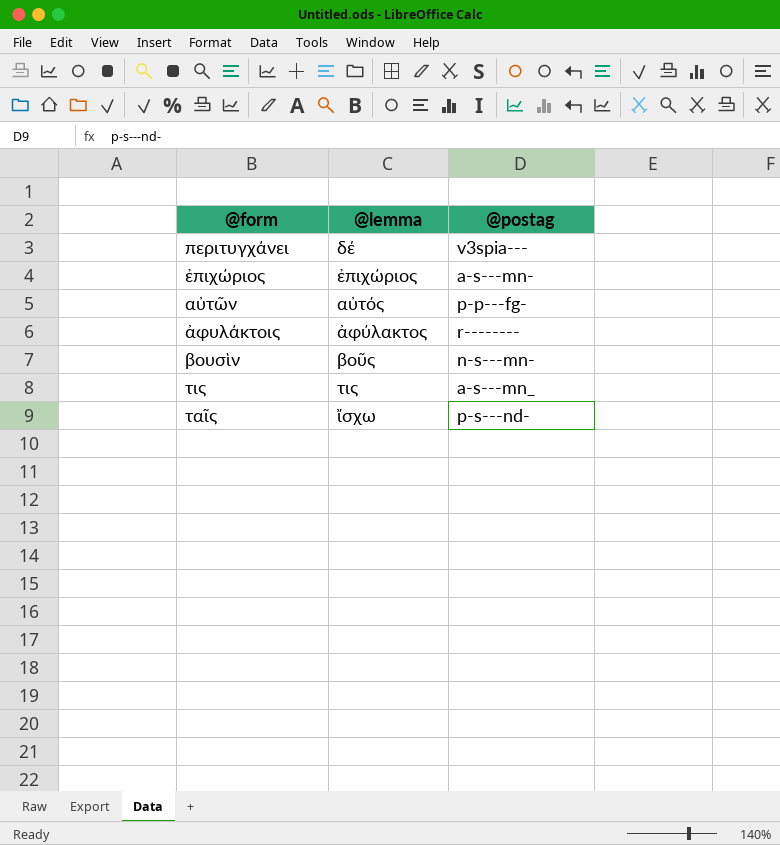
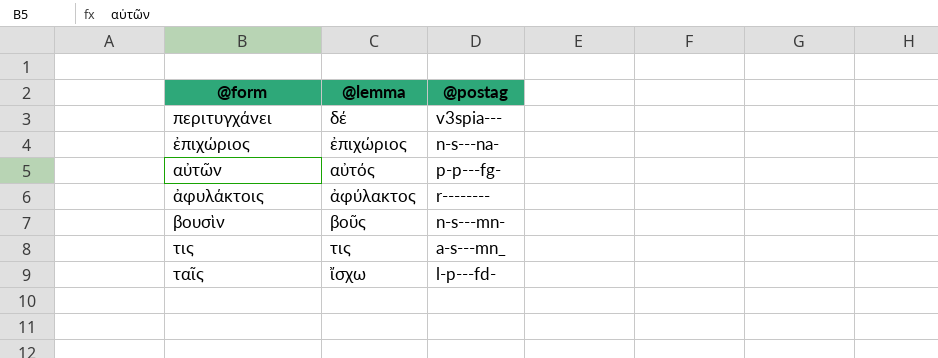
ἐπιχώριος | @postag: a-s---mn- -> n-s---na-
ταῖς | @postag: p-s---nd- -> l-p---fd-

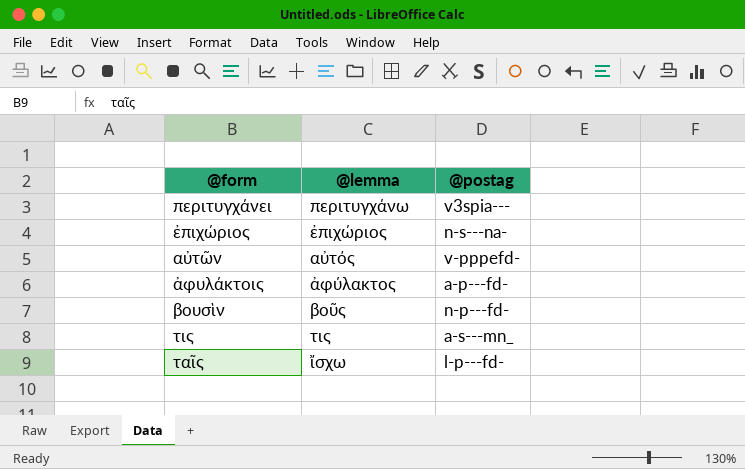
περιτυγχάνει | @lemma: δέ -> περιτυγχάνω
αὐτῶν | @postag: p-p---fg- -> v-pppefd-
ἀφυλάκτοις | @postag: r-------- -> a-p---fd-
βουσὶν | @postag: n-s---mn- -> n-p---fd-

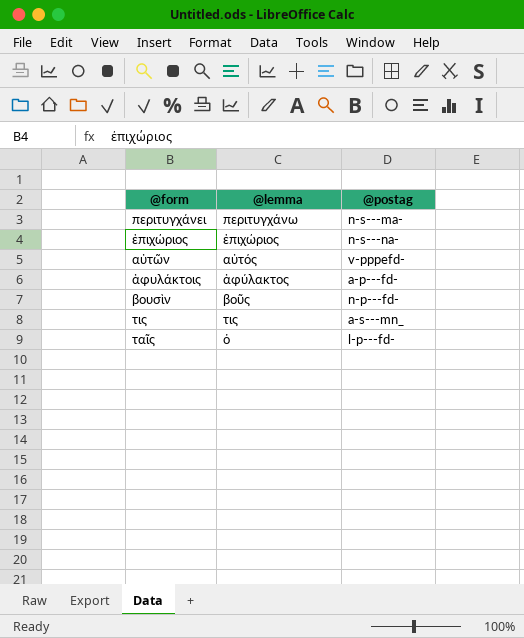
περιτυγχάνει | @postag: v3spia--- -> n-s---ma-
ταῖς | @lemma: ἴσχω -> ὁ

